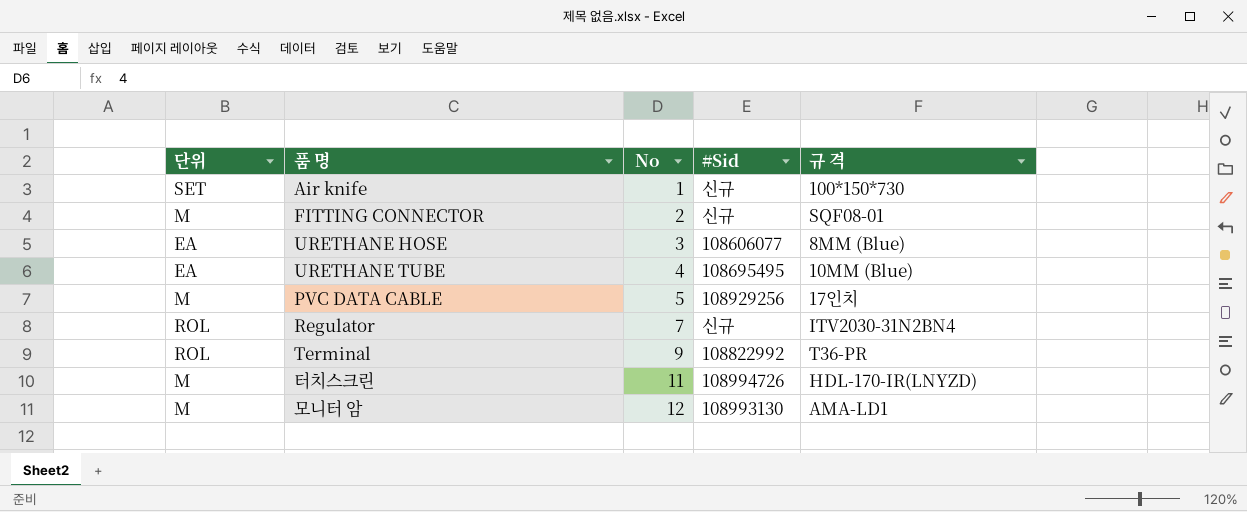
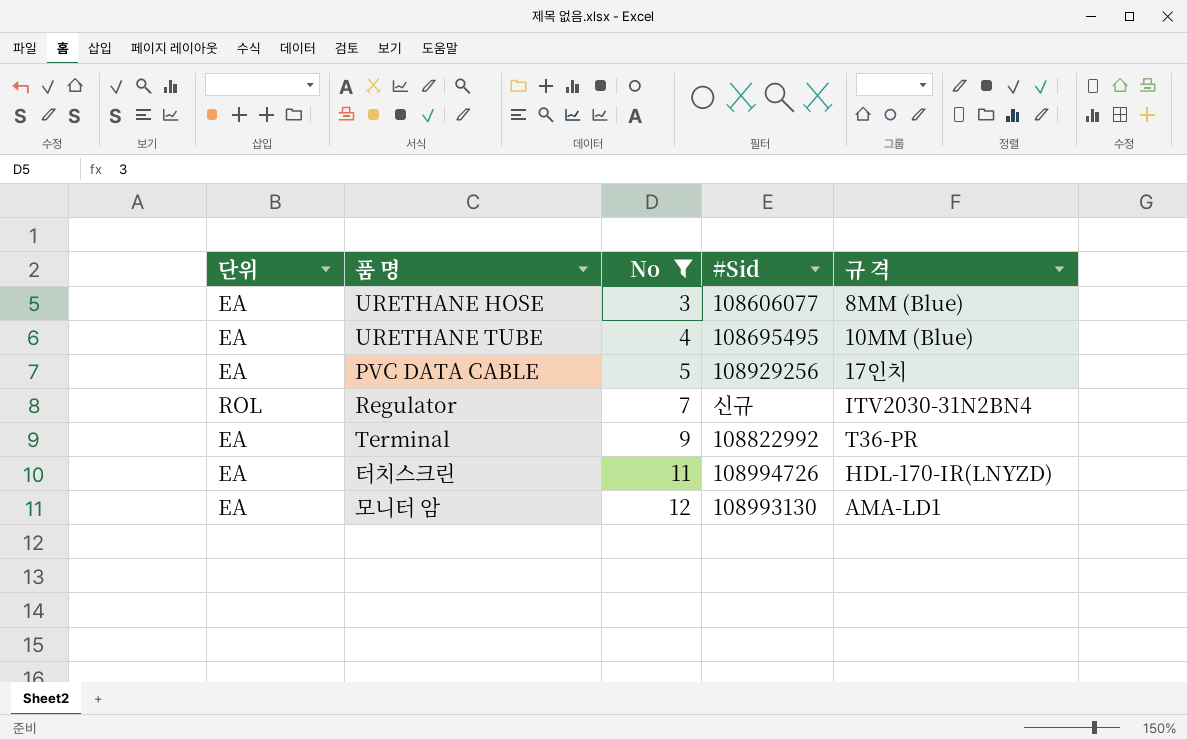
filter: none -> No >= 3
PVC DATA CABLE | 단위: M -> EA
Terminal | 단위: ROL -> EA
터치스크린 | 단위: M -> EA
모니터 암 | 단위: M -> EA

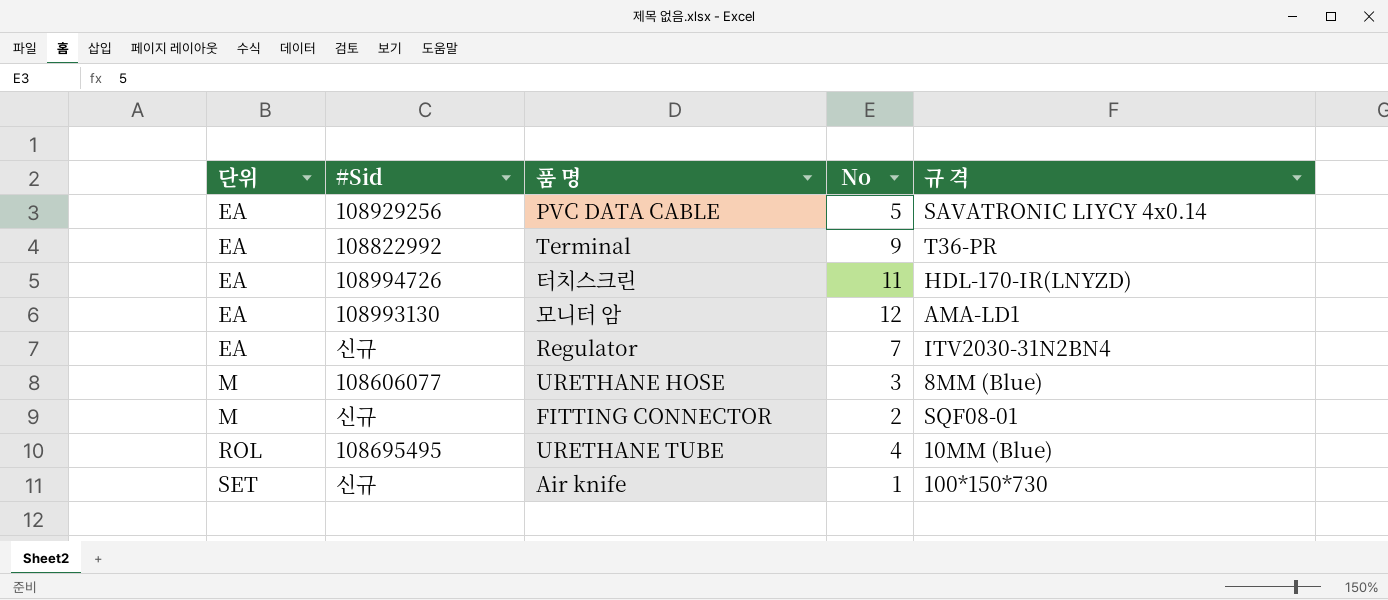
filter: No >= 3 -> none
row order: No ascending -> 단위 ascending
column #Sid | position: 4 -> 2
PVC DATA CABLE | 규 격: 17인치 -> SAVATRONIC LIYCY 4x0.14
Regulator | 단위: ROL -> EA
URETHANE HOSE | 단위: EA -> M
URETHANE TUBE | 단위: EA -> ROL

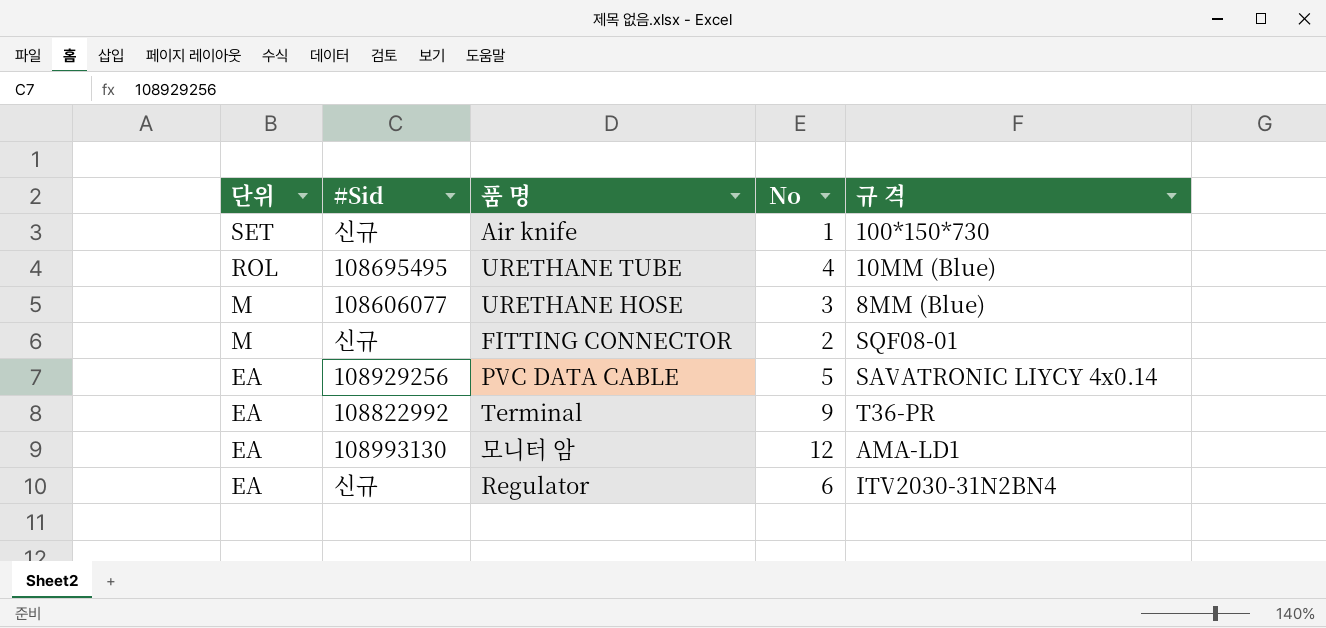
row order: 단위 ascending -> 단위 descending
row 터치스크린: EA | 108994726 | 11 | HDL-170-IR(LNYZD) -> none
Regulator | No: 7 -> 6

